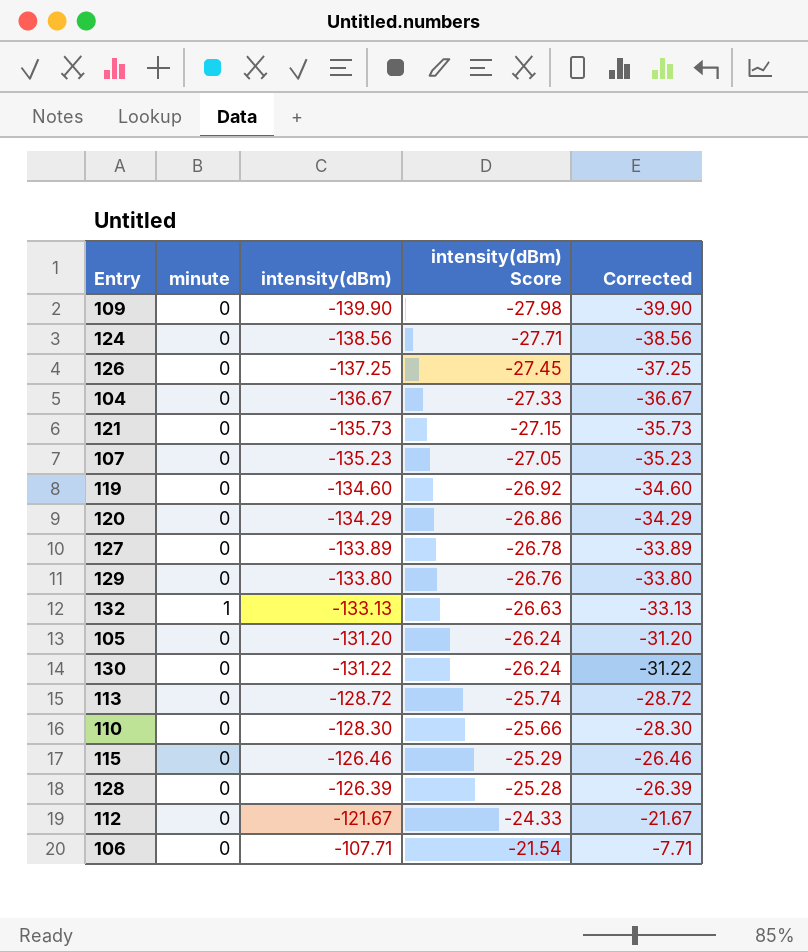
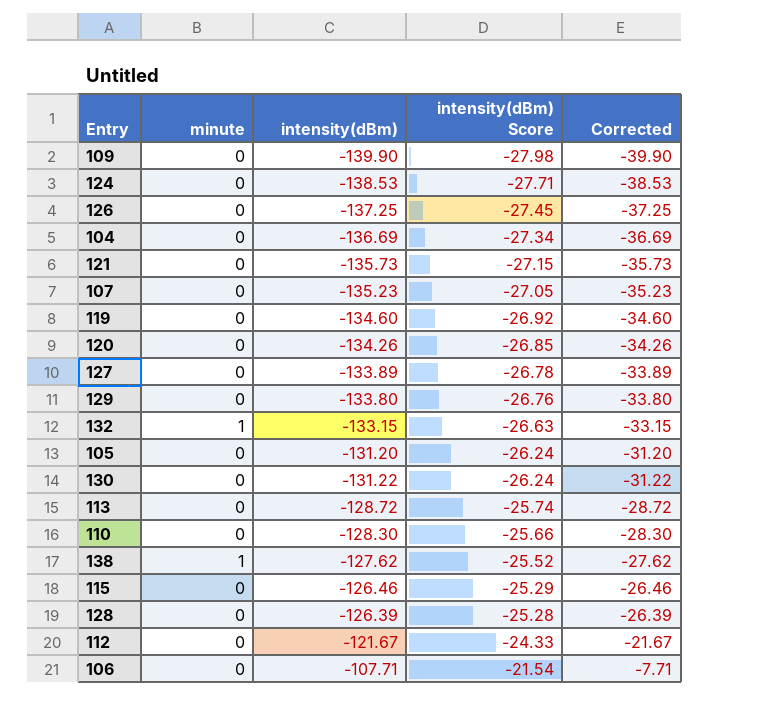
124 | intensity(dBm): -138.56 -> -138.53
124 | Corrected: -38.56 -> -38.53
104 | intensity(dBm): -136.67 -> -136.69
104 | intensity(dBm) Score: -27.33 -> -27.34
104 | Corrected: -36.67 -> -36.69
120 | intensity(dBm): -134.29 -> -134.26
120 | intensity(dBm) Score: -26.86 -> -26.85
120 | Corrected: -34.29 -> -34.26
132 | intensity(dBm): -133.13 -> -133.15
132 | Corrected: -33.13 -> -33.15
row 138: none -> 1 | -127.62 | -25.52 | -27.62

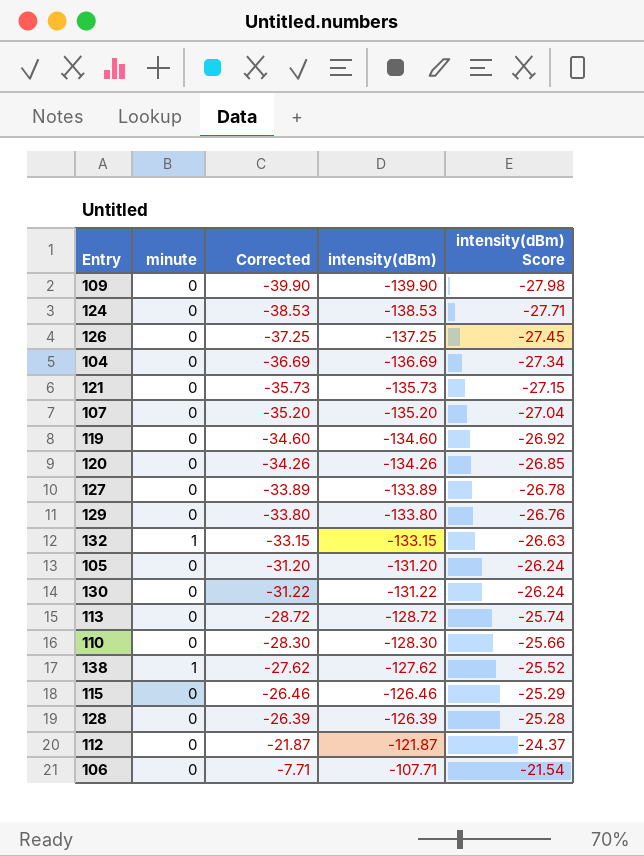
column Corrected | position: 5 -> 3
107 | Corrected: -35.23 -> -35.20
107 | intensity(dBm): -135.23 -> -135.20
107 | intensity(dBm) Score: -27.05 -> -27.04
112 | Corrected: -21.67 -> -21.87
112 | intensity(dBm): -121.67 -> -121.87
112 | intensity(dBm) Score: -24.33 -> -24.37

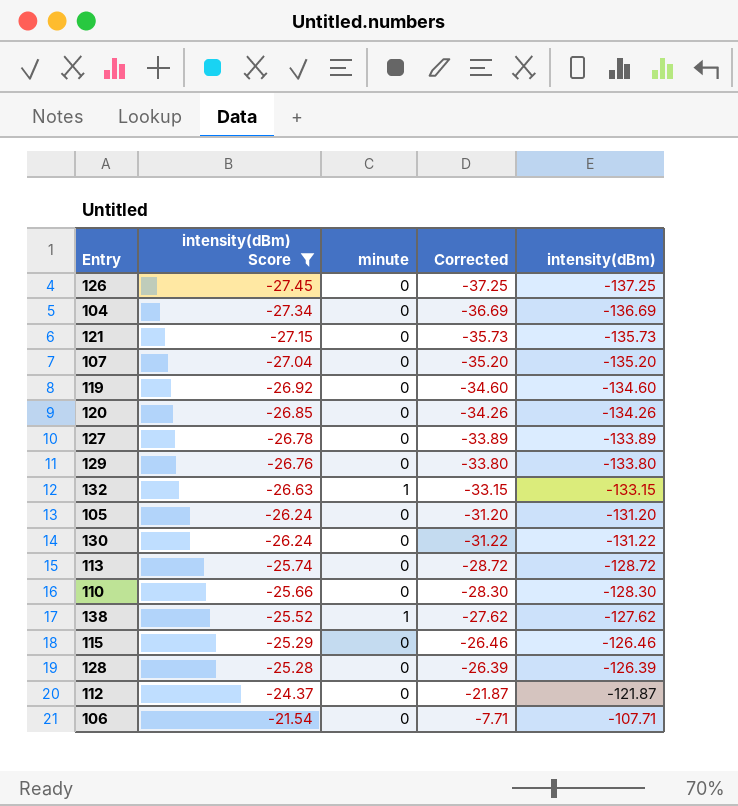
filter: none -> intensity(dBm) Score >= -27.45
column intensity(dBm) Score | position: 5 -> 2

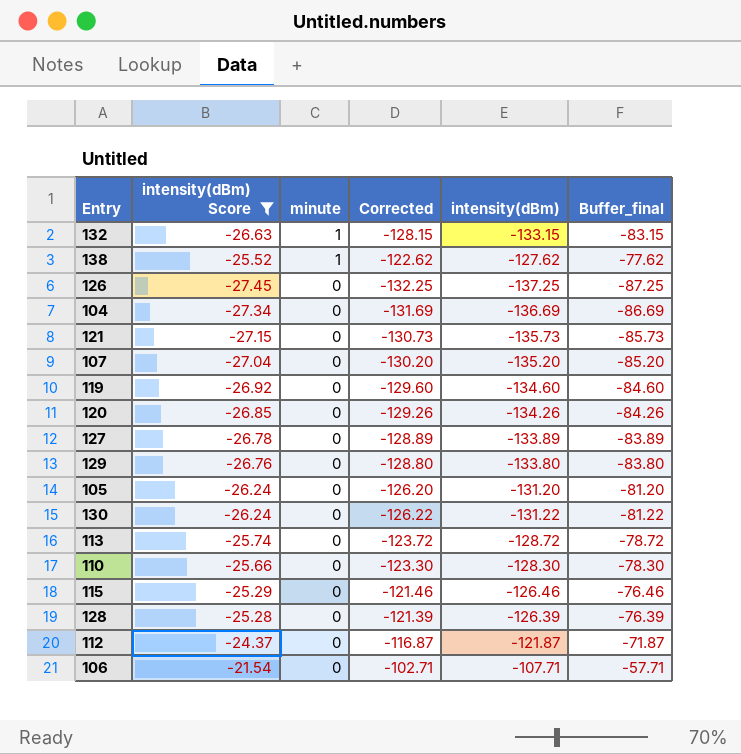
row order: intensity(dBm) Score ascending -> minute descending
column Corrected | formula: [intensity(dBm)] + 100 -> [intensity(dBm)] + 5
column Buffer_final | formula: none -> [intensity(dBm)] + 50

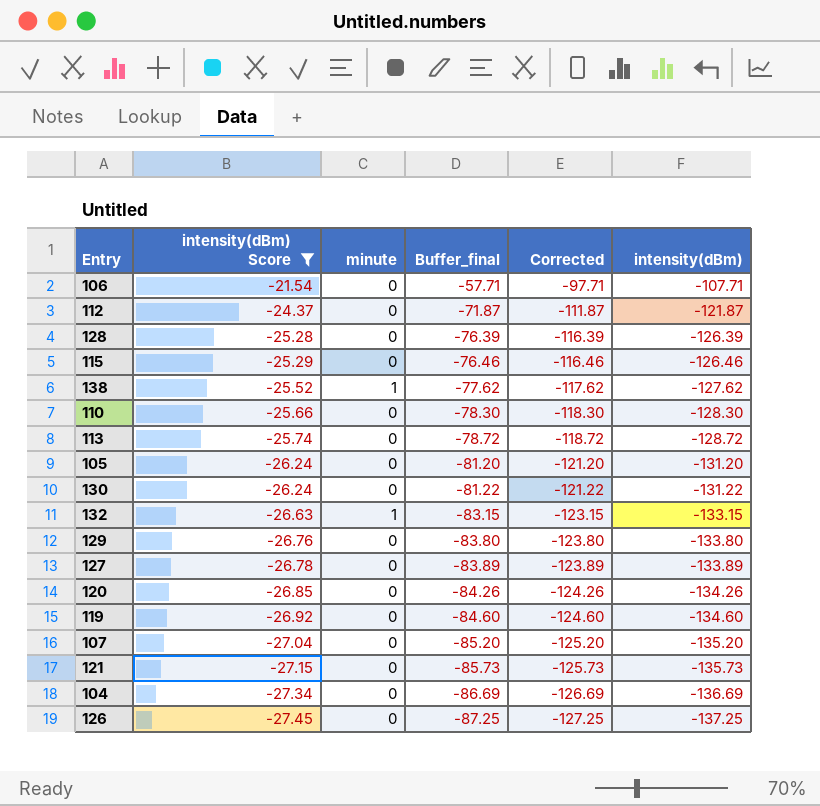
row order: minute descending -> intensity(dBm) Score descending
column Buffer_final | position: 6 -> 4
column Corrected | formula: [intensity(dBm)] + 5 -> [intensity(dBm)] + 10

